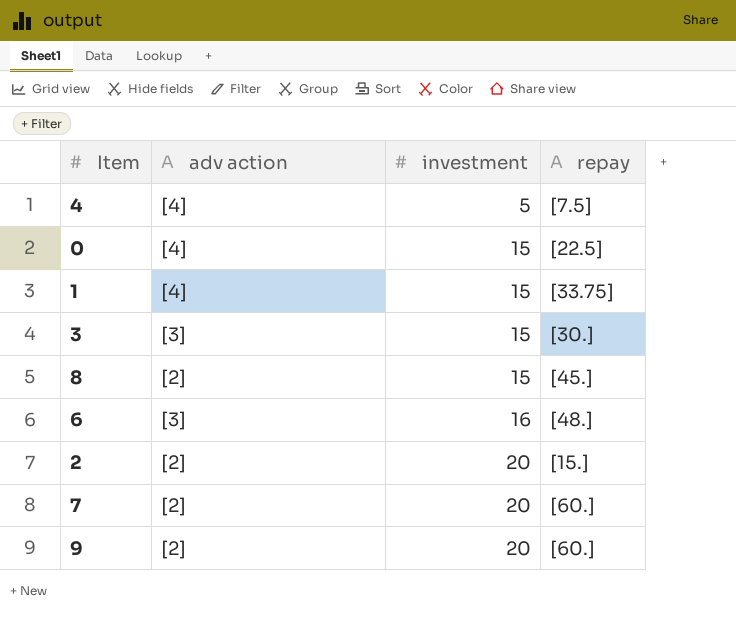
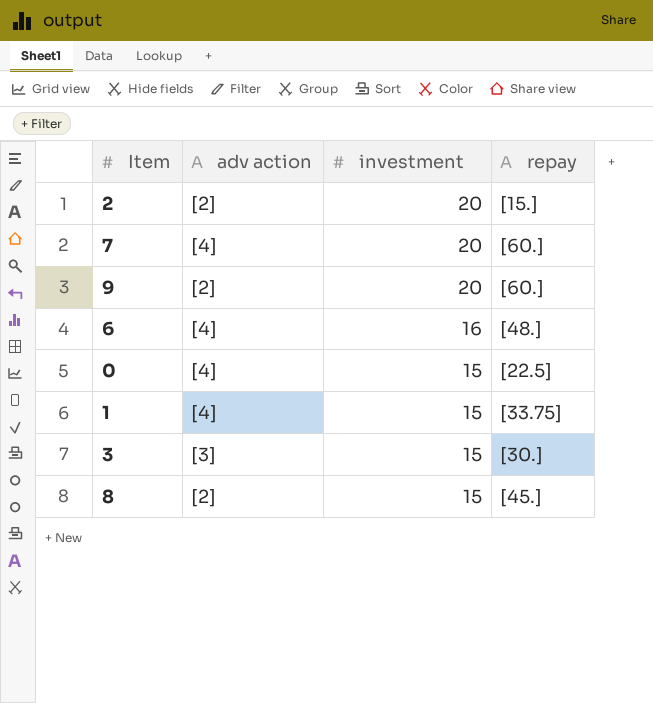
row order: investment ascending -> investment descending
row 4: [4] | 5 | [7.5] -> none
7 | adv action: [2] -> [4]
6 | adv action: [3] -> [4]

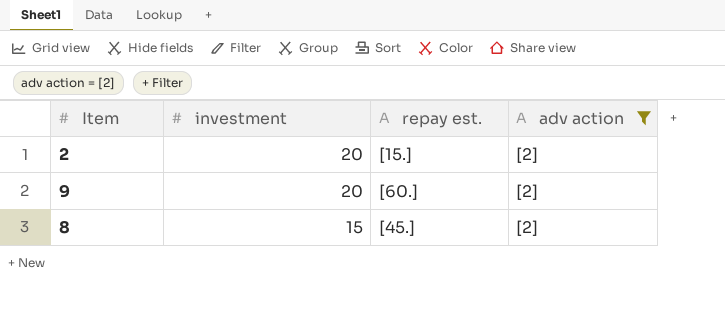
filter: none -> adv action = [2]
column name: repay -> repay est.
column adv action | position: 2 -> 4

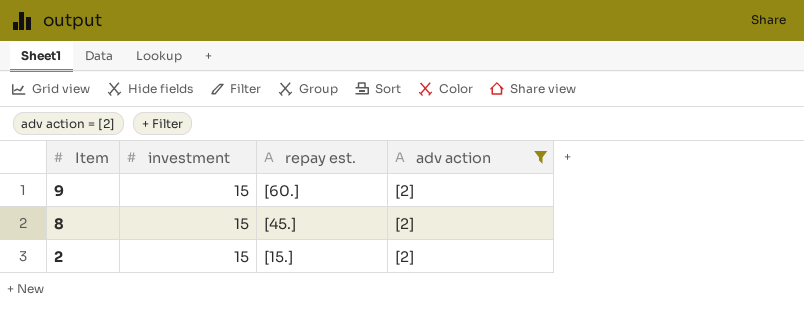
row order: investment descending -> Item descending
9 | investment: 20 -> 15
2 | investment: 20 -> 15

